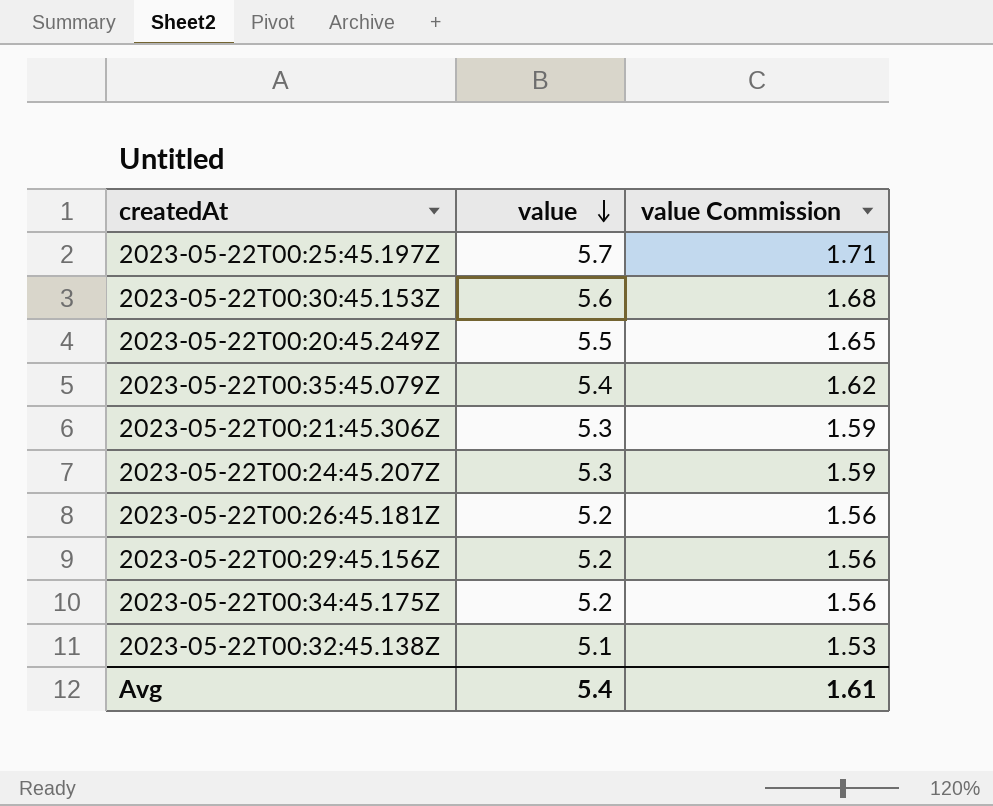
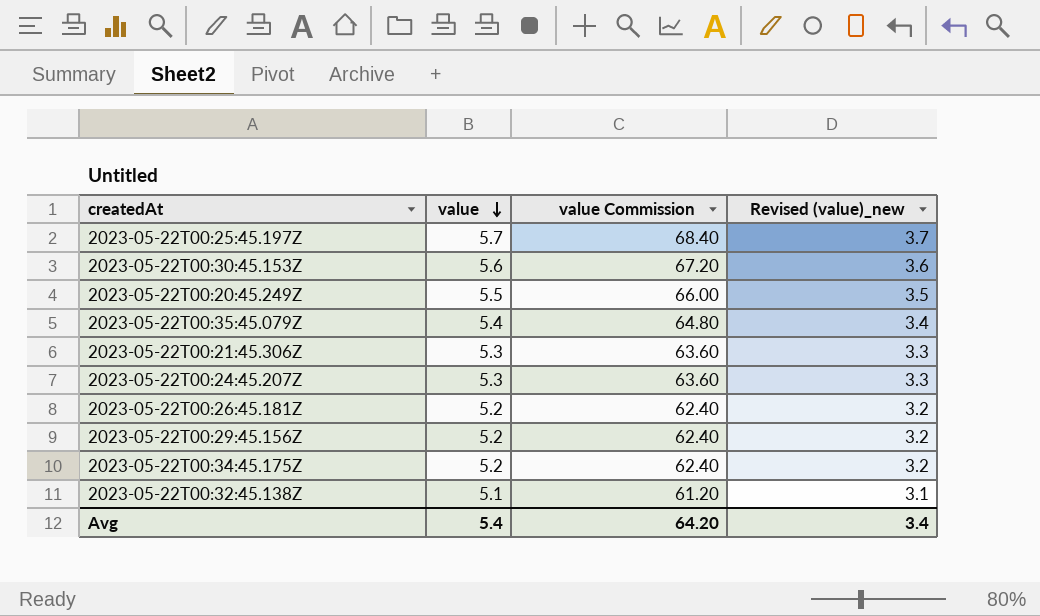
column value Commission | formula: [value] * 0.3 -> [value] * 12
column Revised (value)_new | formula: none -> [value] - 2
Avg | value Commission: 1.61 -> 64.20

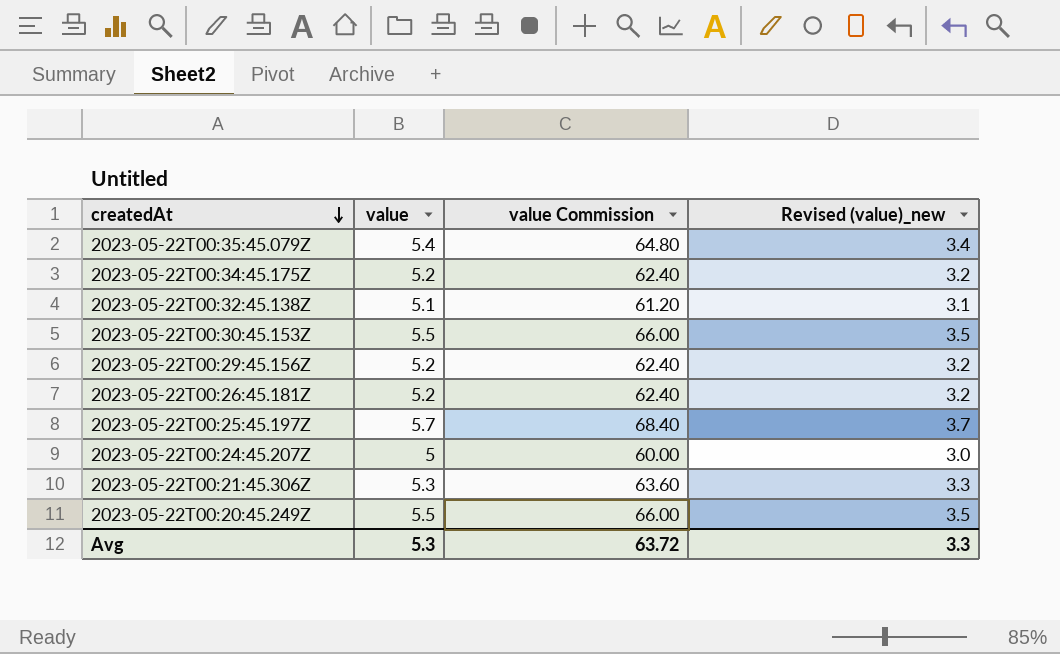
row order: value descending -> createdAt descending
2023-05-22T00:30:45.153Z | value: 5.6 -> 5.5
2023-05-22T00:30:45.153Z | value Commission: 67.20 -> 66.00
2023-05-22T00:30:45.153Z | Revised (value)_new: 3.6 -> 3.5
2023-05-22T00:24:45.207Z | value: 5.3 -> 5
2023-05-22T00:24:45.207Z | value Commission: 63.60 -> 60.00
2023-05-22T00:24:45.207Z | Revised (value)_new: 3.3 -> 3.0
Avg | value: 5.4 -> 5.3
Avg | value Commission: 64.20 -> 63.72
Avg | Revised (value)_new: 3.4 -> 3.3

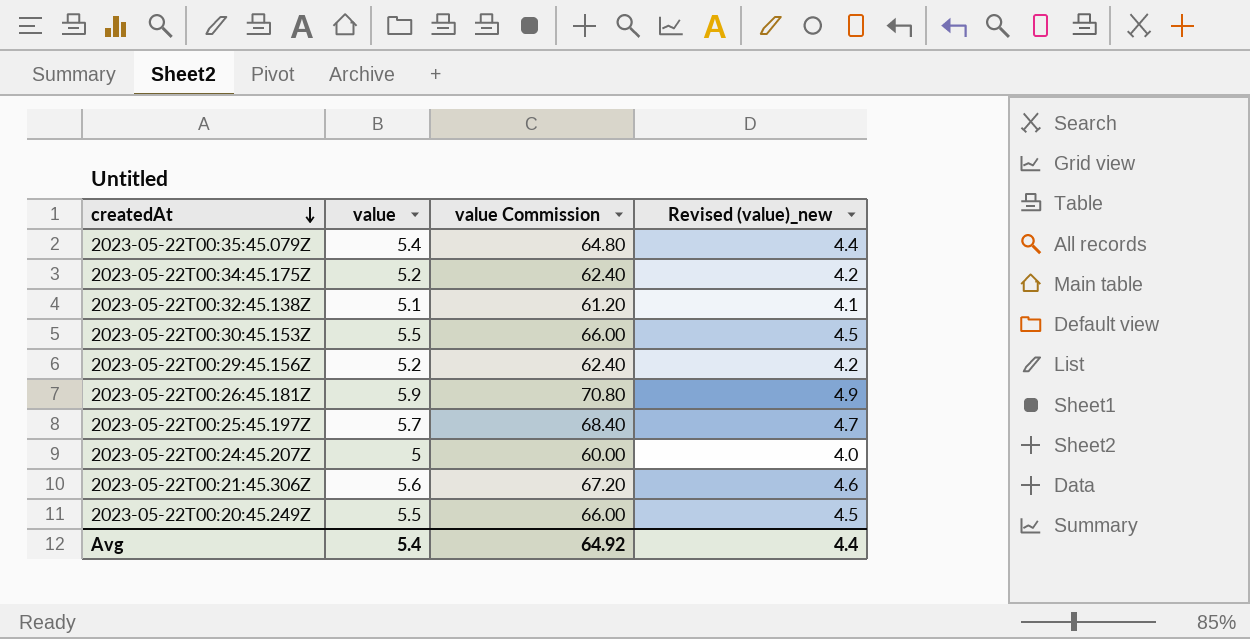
column Revised (value)_new | formula: [value] - 2 -> [value] - 1
2023-05-22T00:26:45.181Z | value: 5.2 -> 5.9
2023-05-22T00:26:45.181Z | value Commission: 62.40 -> 70.80
2023-05-22T00:21:45.306Z | value: 5.3 -> 5.6
2023-05-22T00:21:45.306Z | value Commission: 63.60 -> 67.20
Avg | value: 5.3 -> 5.4
Avg | value Commission: 63.72 -> 64.92
Avg | Revised (value)_new: 3.3 -> 4.4

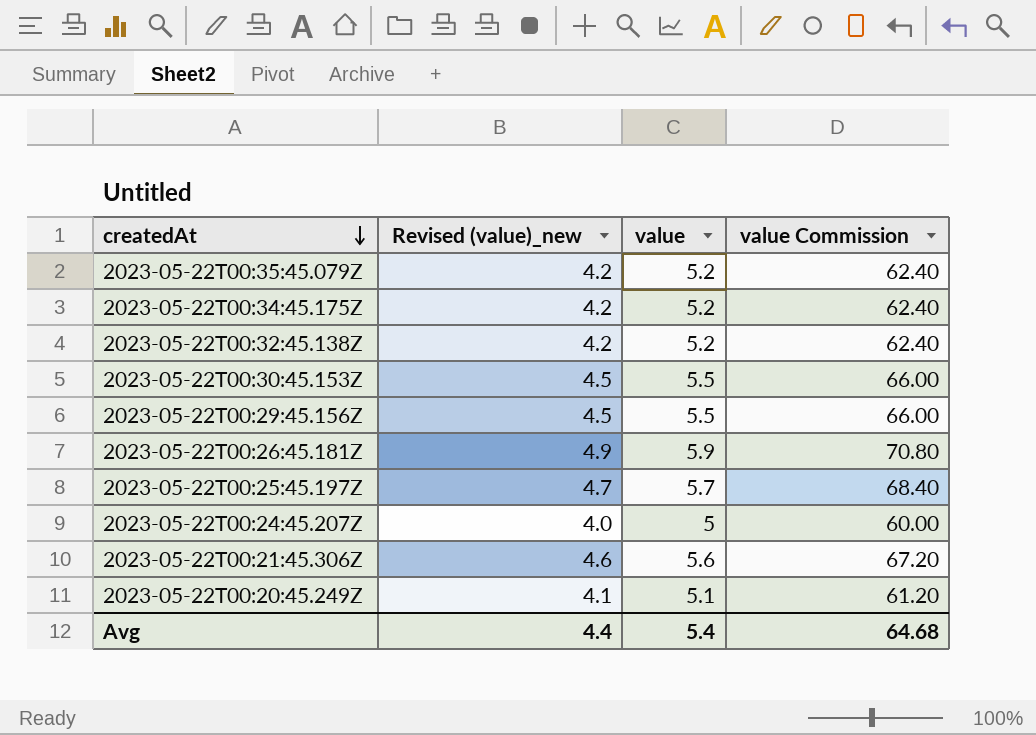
column Revised (value)_new | position: 4 -> 2
2023-05-22T00:35:45.079Z | Revised (value)_new: 4.4 -> 4.2
2023-05-22T00:35:45.079Z | value: 5.4 -> 5.2
2023-05-22T00:35:45.079Z | value Commission: 64.80 -> 62.40
2023-05-22T00:32:45.138Z | Revised (value)_new: 4.1 -> 4.2
2023-05-22T00:32:45.138Z | value: 5.1 -> 5.2
2023-05-22T00:32:45.138Z | value Commission: 61.20 -> 62.40
2023-05-22T00:29:45.156Z | Revised (value)_new: 4.2 -> 4.5
2023-05-22T00:29:45.156Z | value: 5.2 -> 5.5
2023-05-22T00:29:45.156Z | value Commission: 62.40 -> 66.00
2023-05-22T00:20:45.249Z | Revised (value)_new: 4.5 -> 4.1
2023-05-22T00:20:45.249Z | value: 5.5 -> 5.1
2023-05-22T00:20:45.249Z | value Commission: 66.00 -> 61.20
Avg | value Commission: 64.92 -> 64.68

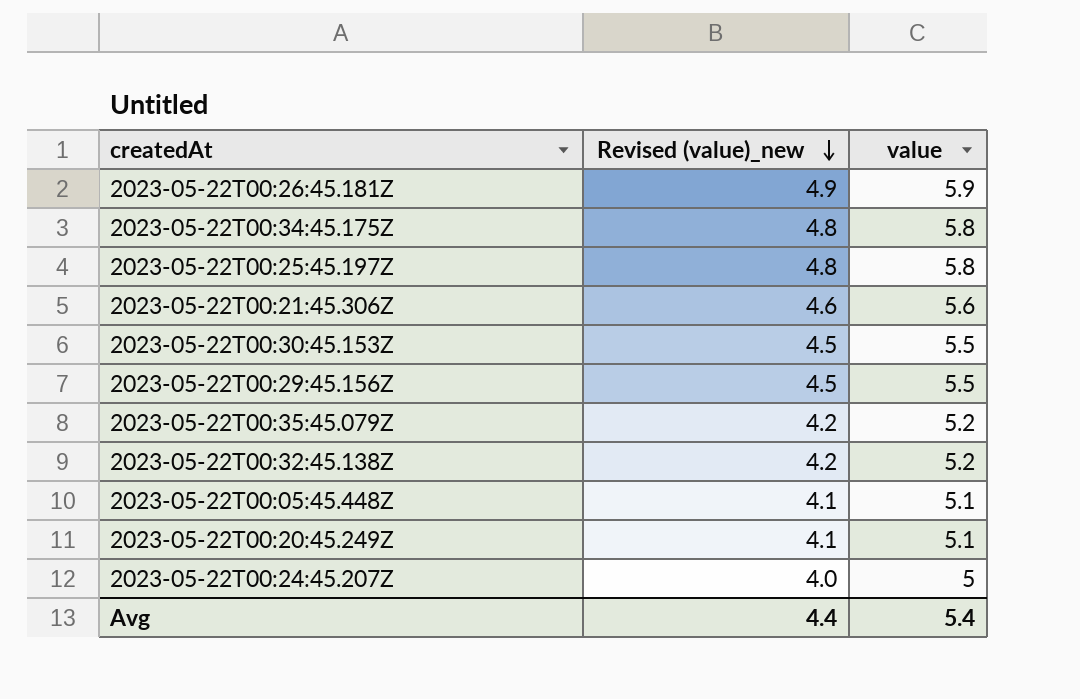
row order: createdAt descending -> Revised (value)_new descending
column value Commission | formula: [value] * 12 -> none
2023-05-22T00:34:45.175Z | Revised (value)_new: 4.2 -> 4.8
2023-05-22T00:34:45.175Z | value: 5.2 -> 5.8
2023-05-22T00:25:45.197Z | Revised (value)_new: 4.7 -> 4.8
2023-05-22T00:25:45.197Z | value: 5.7 -> 5.8
row 2023-05-22T00:05:45.448Z: none -> 4.1 | 5.1

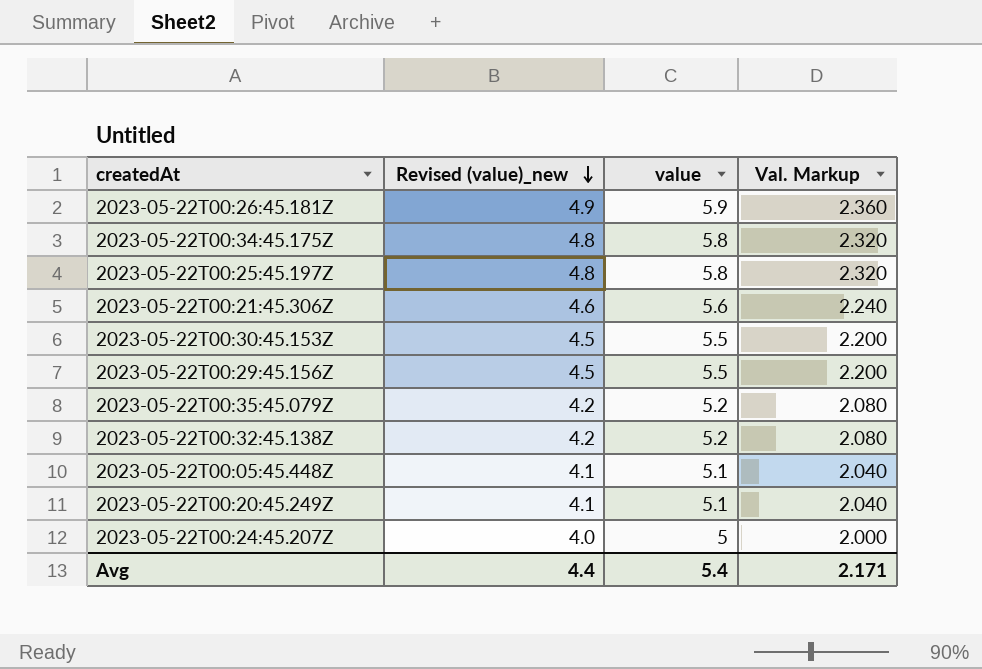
column Val. Markup | formula: none -> [value] * 0.4

